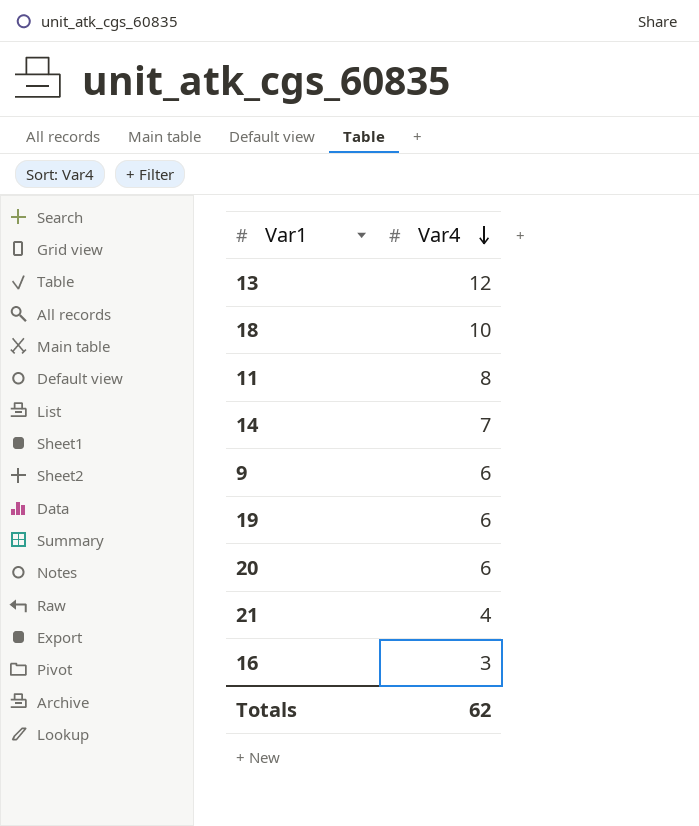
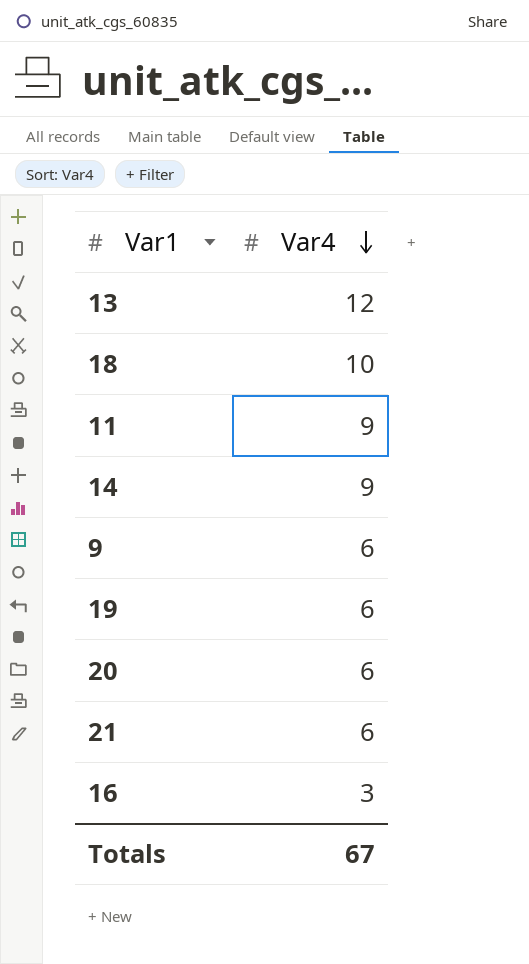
11 | Var4: 8 -> 9
14 | Var4: 7 -> 9
21 | Var4: 4 -> 6
Totals | Var4: 62 -> 67

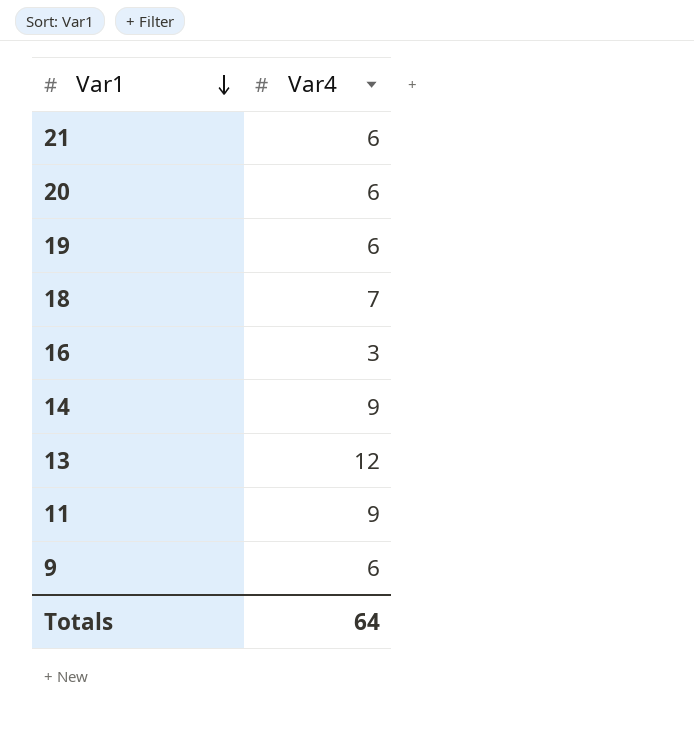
row order: Var4 descending -> Var1 descending
18 | Var4: 10 -> 7
Totals | Var4: 67 -> 64

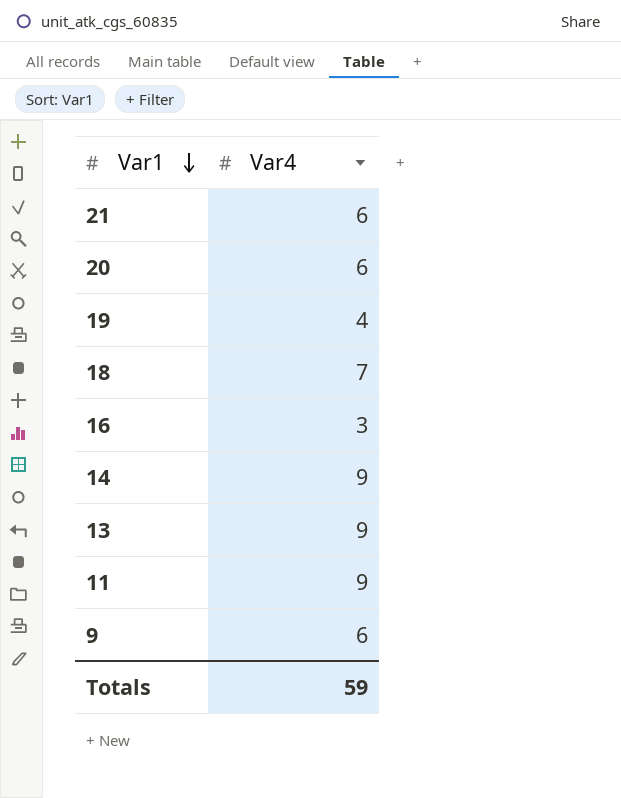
19 | Var4: 6 -> 4
13 | Var4: 12 -> 9
Totals | Var4: 64 -> 59

